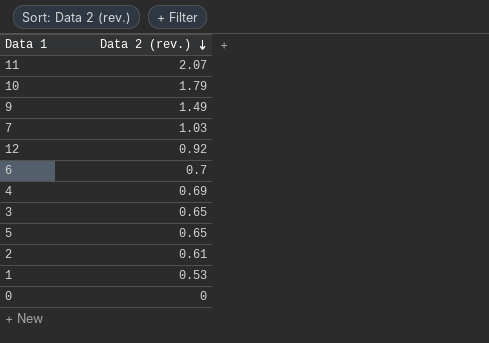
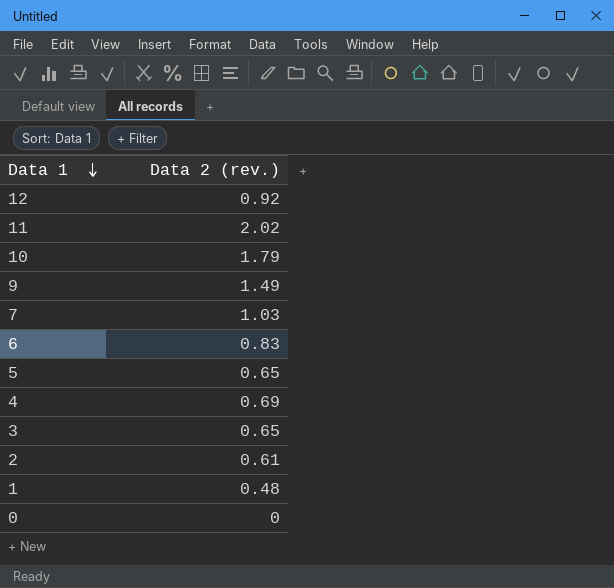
row order: Data 2 (rev.) descending -> Data 1 descending
11 | Data 2 (rev.): 2.07 -> 2.02
6 | Data 2 (rev.): 0.7 -> 0.83
1 | Data 2 (rev.): 0.53 -> 0.48

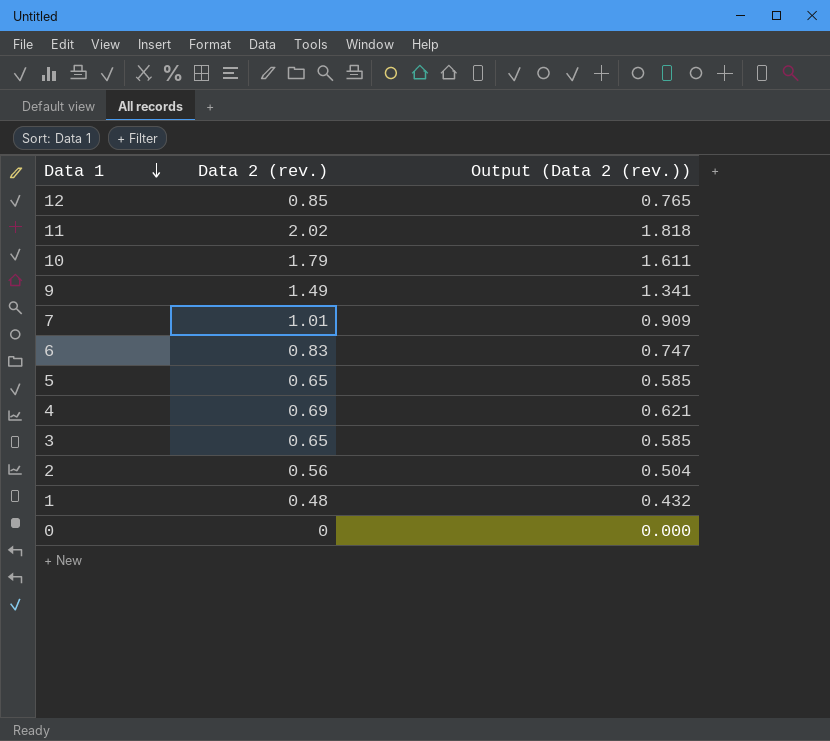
column Output (Data 2 (rev.)) | formula: none -> [Data 2 (rev.)] * 0.9
12 | Data 2 (rev.): 0.92 -> 0.85
7 | Data 2 (rev.): 1.03 -> 1.01
2 | Data 2 (rev.): 0.61 -> 0.56

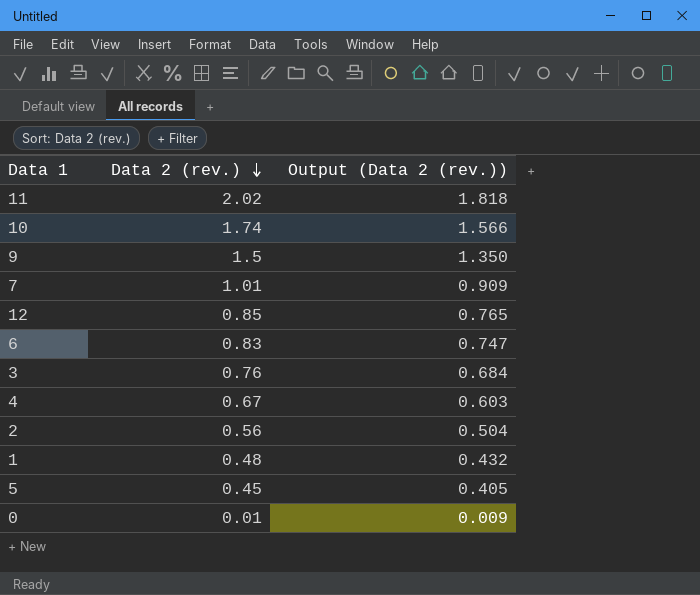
row order: Data 1 descending -> Data 2 (rev.) descending
10 | Data 2 (rev.): 1.79 -> 1.74
10 | Output (Data 2 (rev.)): 1.611 -> 1.566
9 | Data 2 (rev.): 1.49 -> 1.5
9 | Output (Data 2 (rev.)): 1.341 -> 1.350
3 | Data 2 (rev.): 0.65 -> 0.76
3 | Output (Data 2 (rev.)): 0.585 -> 0.684
4 | Data 2 (rev.): 0.69 -> 0.67
4 | Output (Data 2 (rev.)): 0.621 -> 0.603
5 | Data 2 (rev.): 0.65 -> 0.45
5 | Output (Data 2 (rev.)): 0.585 -> 0.405
0 | Data 2 (rev.): 0 -> 0.01
0 | Output (Data 2 (rev.)): 0.000 -> 0.009

